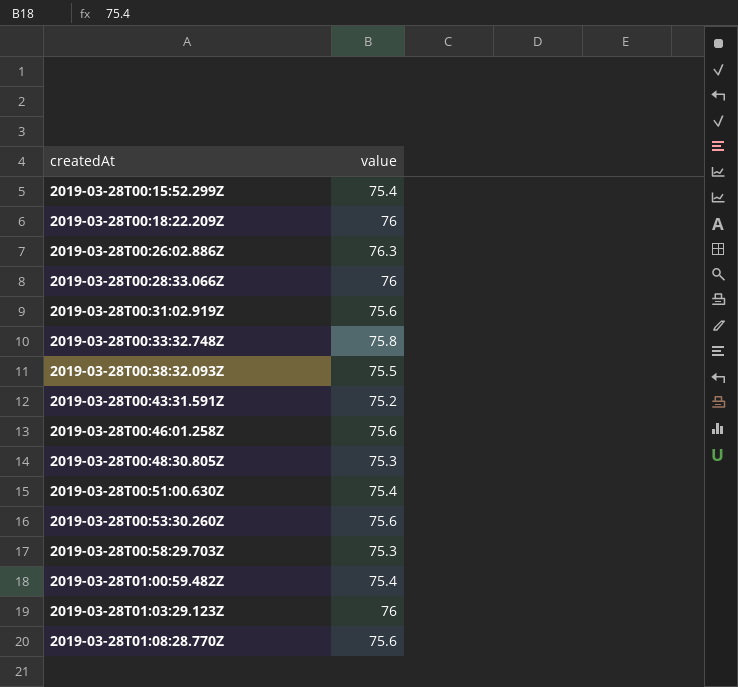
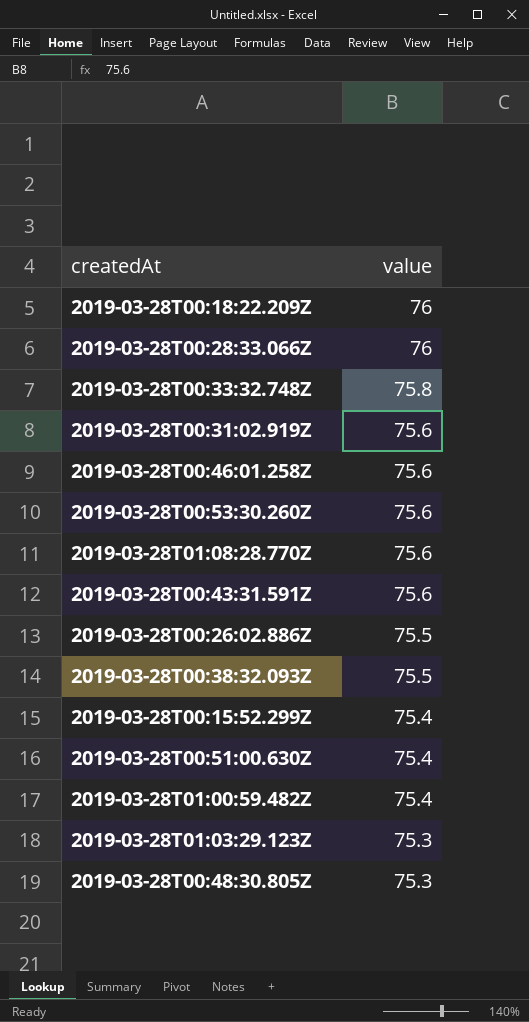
row order: createdAt ascending -> value descending
row 2019-03-28T00:58:29.703Z: 75.3 -> none
2019-03-28T00:43:31.591Z | value: 75.2 -> 75.6
2019-03-28T00:26:02.886Z | value: 76.3 -> 75.5
2019-03-28T01:03:29.123Z | value: 76 -> 75.3

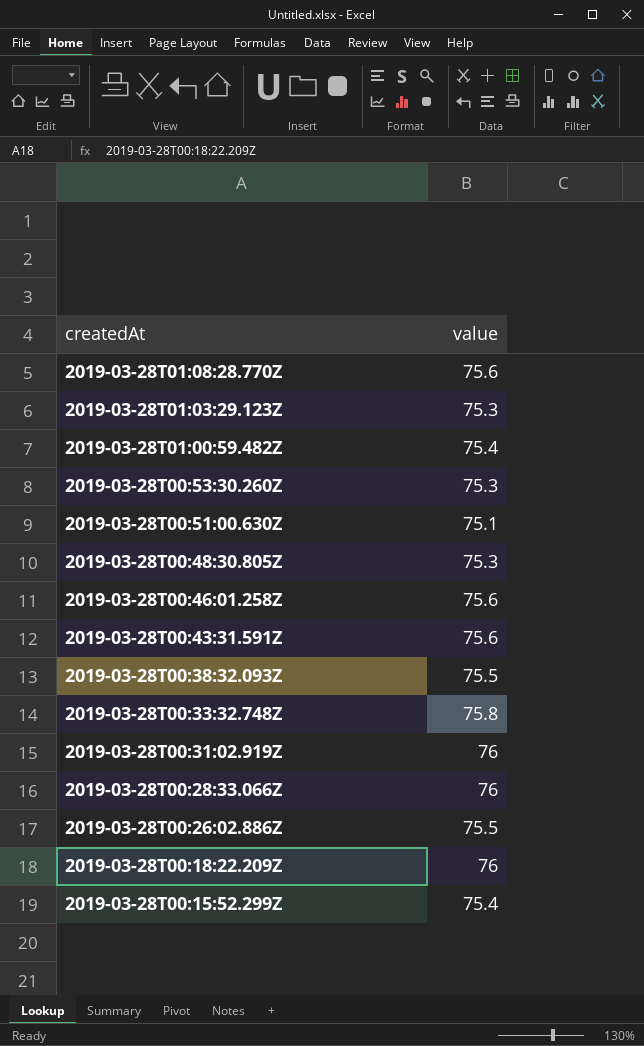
row order: value descending -> createdAt descending
2019-03-28T00:53:30.260Z | value: 75.6 -> 75.3
2019-03-28T00:51:00.630Z | value: 75.4 -> 75.1
2019-03-28T00:31:02.919Z | value: 75.6 -> 76

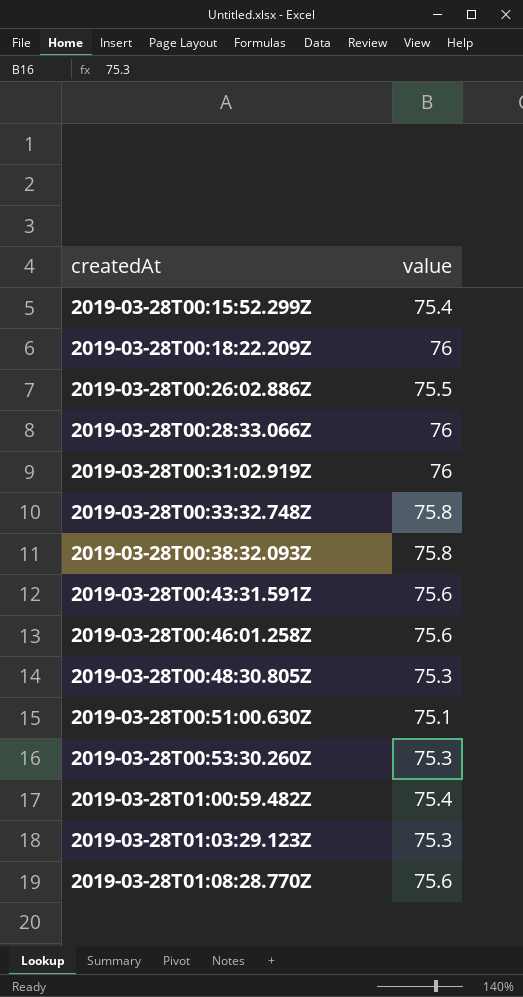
row order: createdAt descending -> createdAt ascending
2019-03-28T00:38:32.093Z | value: 75.5 -> 75.8

